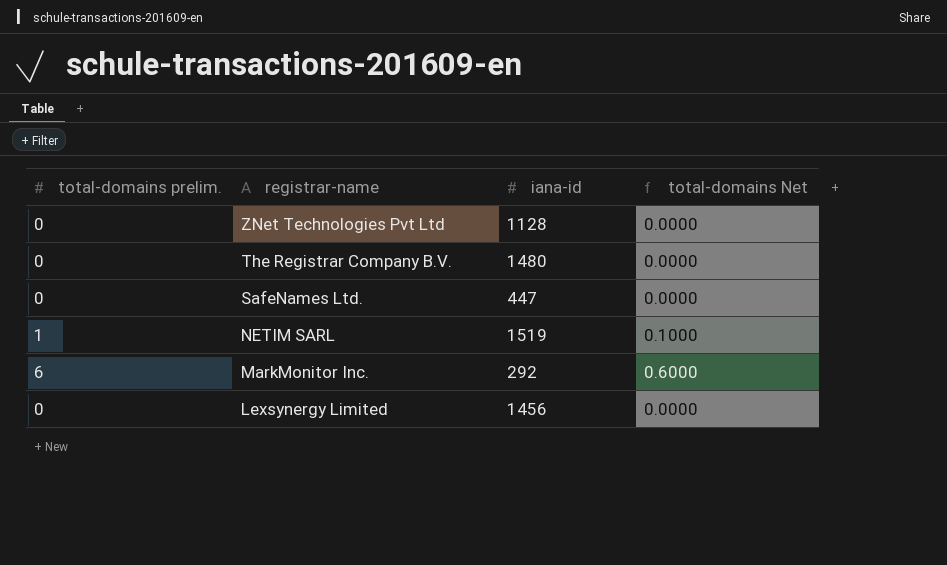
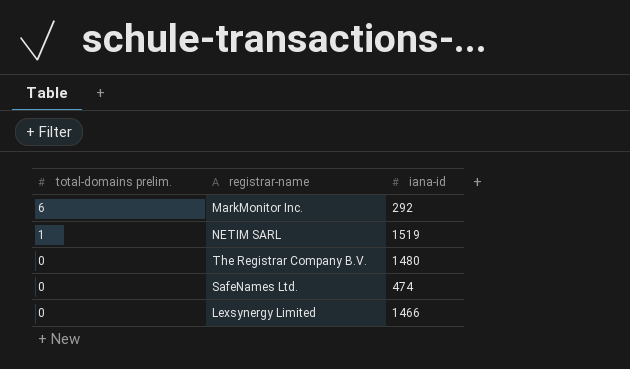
row order: registrar-name descending -> total-domains prelim. descending
column total-domains Net | formula: [total-domains prelim.] * 0.1 -> none
row ZNet Technologies Pvt Ltd: 0 | 1128 | 0.0000 -> none
SafeNames Ltd. | iana-id: 447 -> 474
Lexsynergy Limited | iana-id: 1456 -> 1466

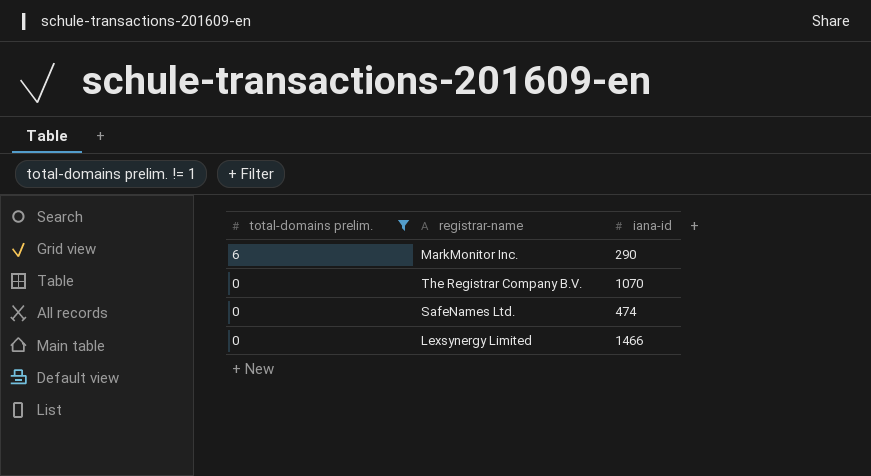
filter: none -> total-domains prelim. != 1
MarkMonitor Inc. | iana-id: 292 -> 290
The Registrar Company B.V. | iana-id: 1480 -> 1070

